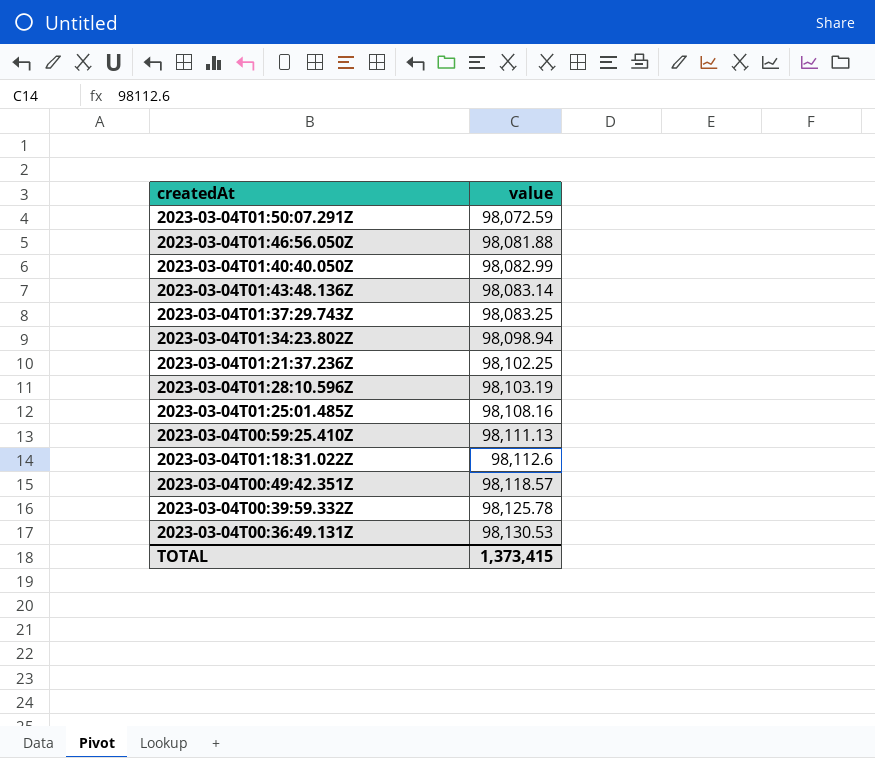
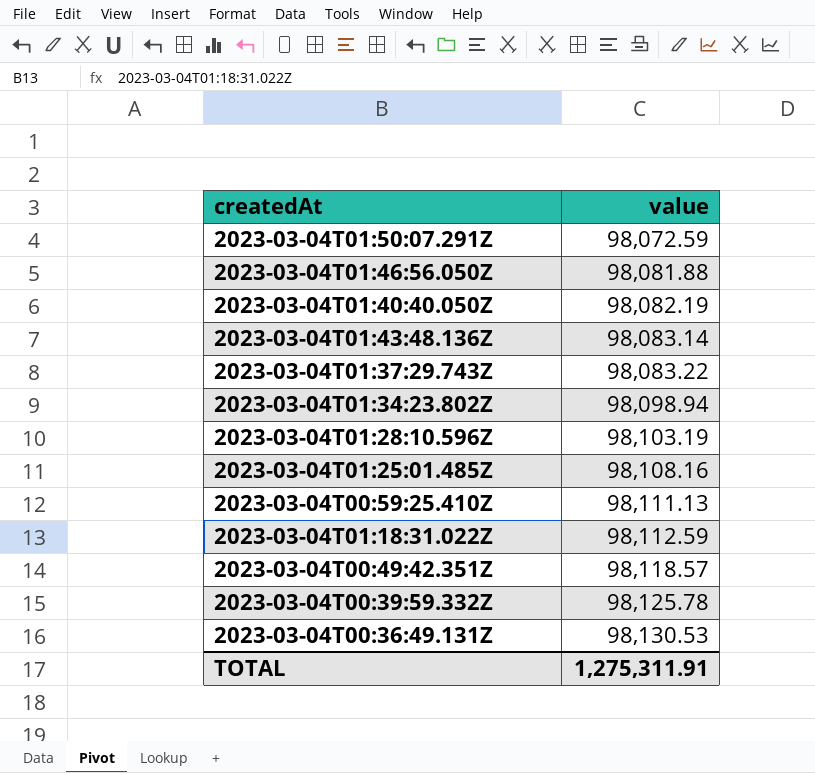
row 2023-03-04T01:21:37.236Z: 98,102.25 -> none
2023-03-04T01:40:40.050Z | value: 98,082.99 -> 98,082.19
2023-03-04T01:37:29.743Z | value: 98,083.25 -> 98,083.22
2023-03-04T01:18:31.022Z | value: 98,112.6 -> 98,112.59
TOTAL | value: 1,373,415 -> 1,275,311.91

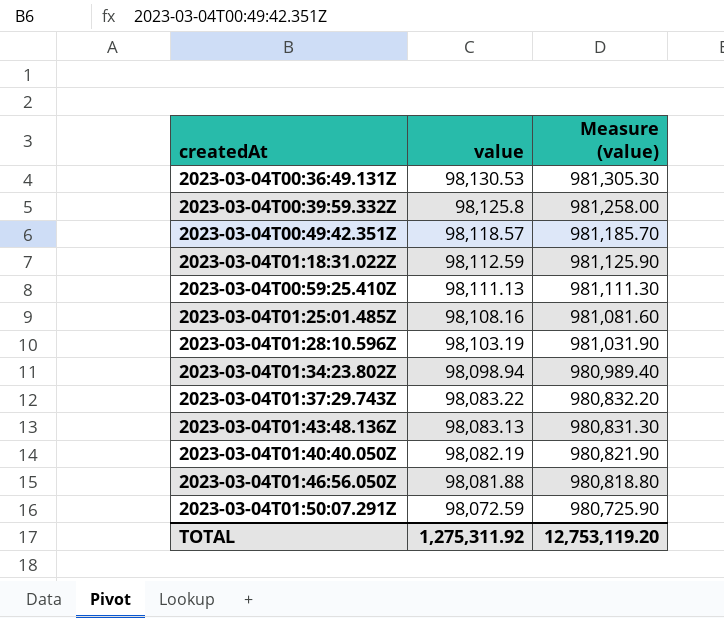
row order: value ascending -> value descending
column Measure (value) | formula: none -> [value] * 10
2023-03-04T00:39:59.332Z | value: 98,125.78 -> 98,125.8
2023-03-04T01:43:48.136Z | value: 98,083.14 -> 98,083.13
TOTAL | value: 1,275,311.91 -> 1,275,311.92

